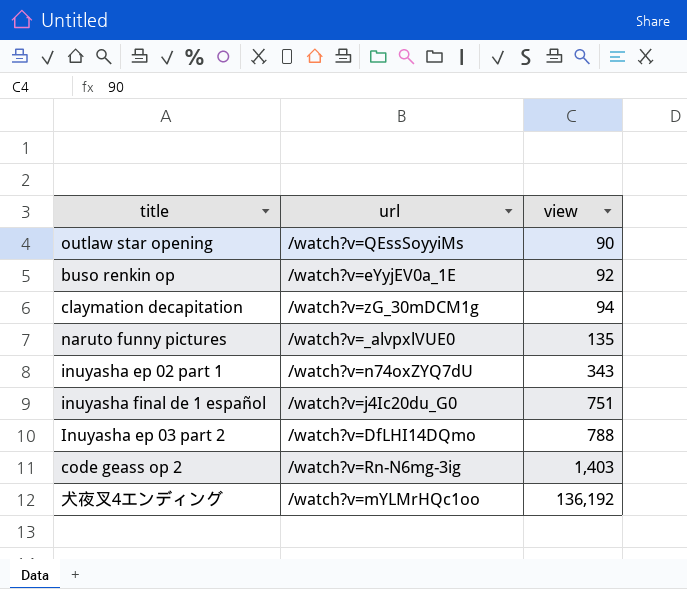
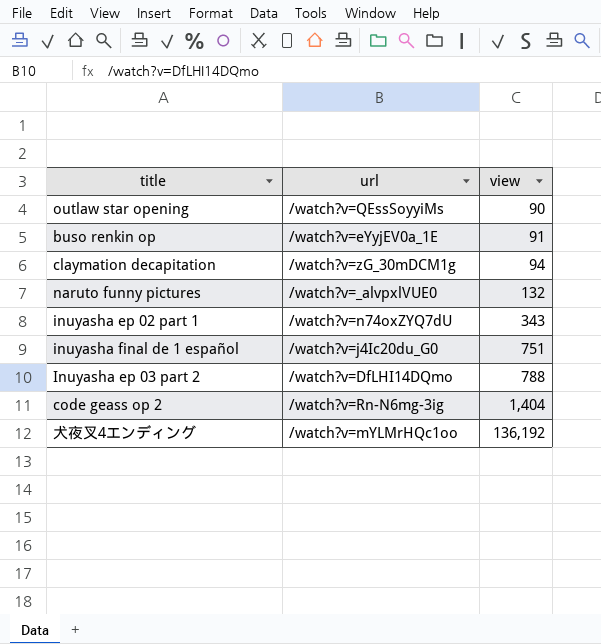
buso renkin op | view: 92 -> 91
naruto funny pictures | view: 135 -> 132
code geass op 2 | view: 1,403 -> 1,404

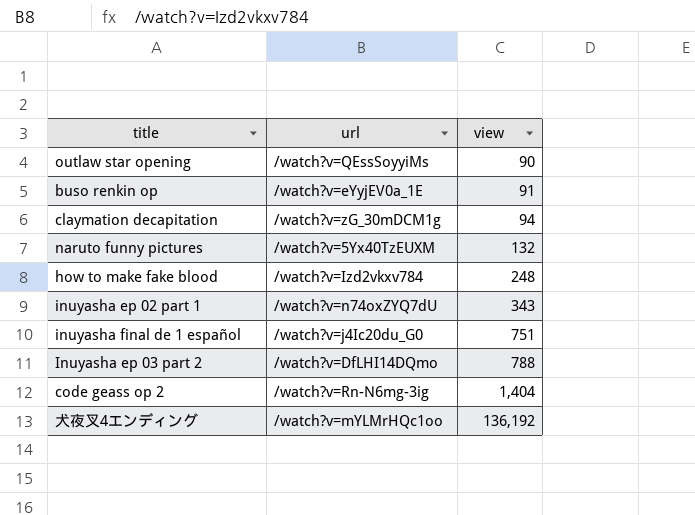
naruto funny pictures | url: /watch?v=_alvpxlVUE0 -> /watch?v=5Yx40TzEUXM
row how to make fake blood: none -> /watch?v=Izd2vkxv784 | 248

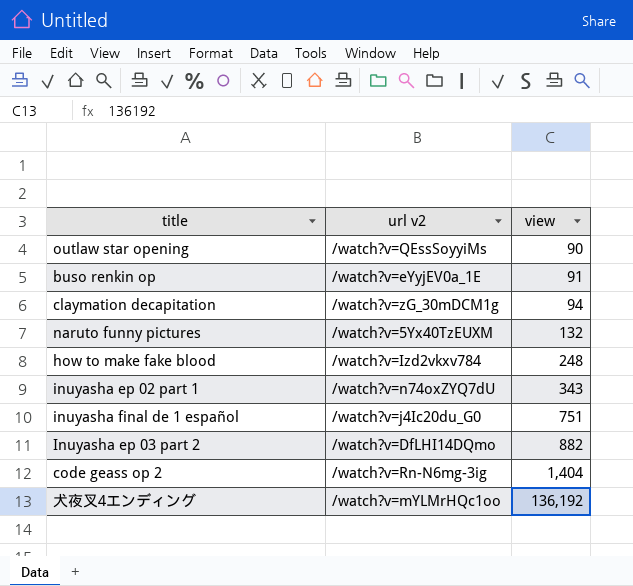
column name: url -> url v2
Inuyasha ep 03 part 2 | view: 788 -> 882

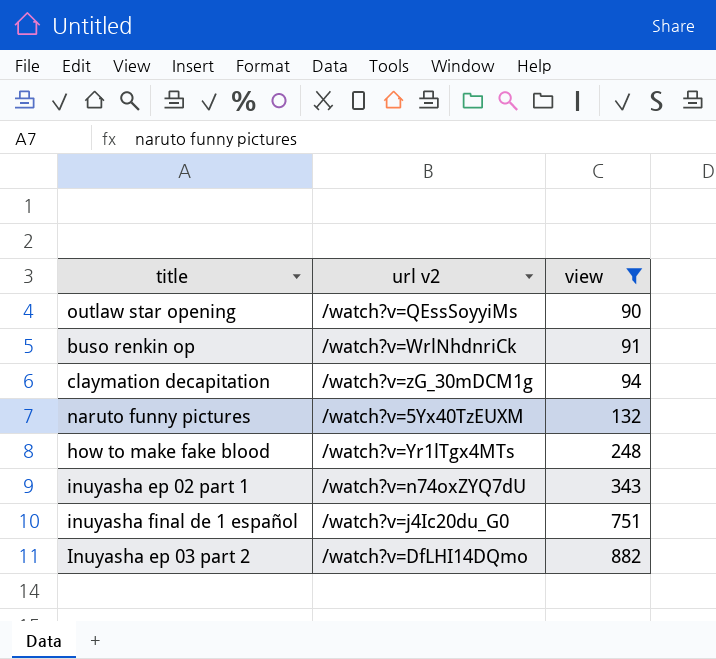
filter: none -> view <= 882
buso renkin op | url v2: /watch?v=eYyjEV0a_1E -> /watch?v=WrlNhdnriCk
how to make fake blood | url v2: /watch?v=Izd2vkxv784 -> /watch?v=Yr1lTgx4MTs

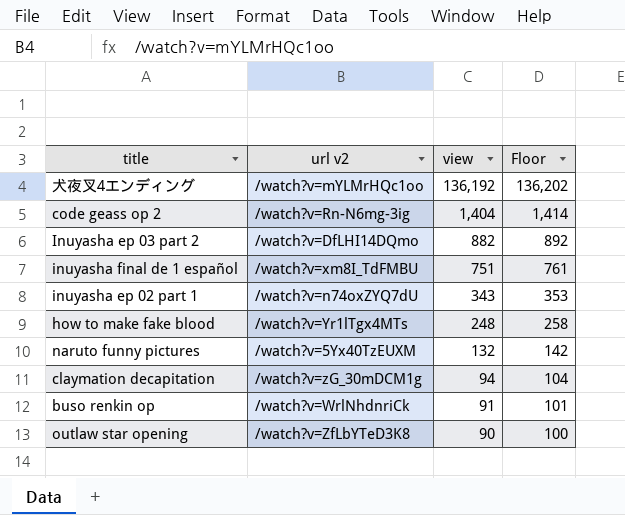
filter: view <= 882 -> none
row order: view ascending -> view descending
column Floor | formula: none -> [view] + 10
inuyasha final de 1 español | url v2: /watch?v=j4Ic20du_G0 -> /watch?v=xm8I_TdFMBU
outlaw star opening | url v2: /watch?v=QEssSoyyiMs -> /watch?v=ZfLbYTeD3K8

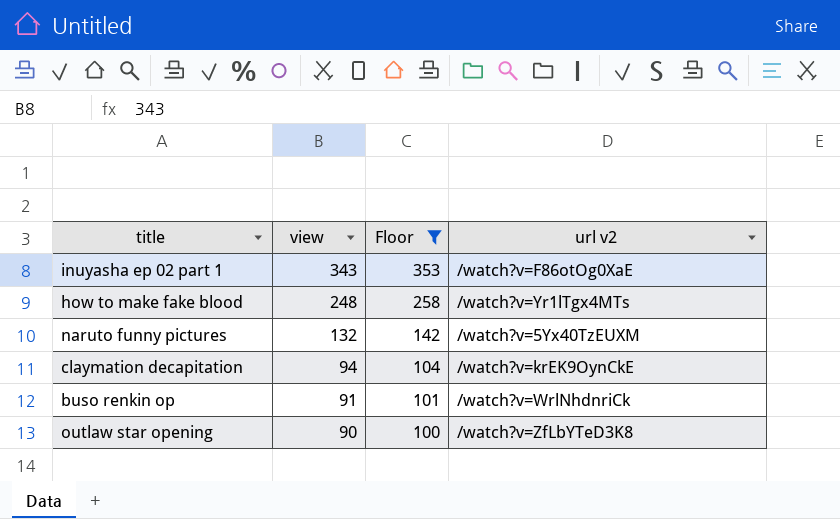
filter: none -> Floor <= 353
column url v2 | position: 2 -> 4
inuyasha ep 02 part 1 | url v2: /watch?v=n74oxZYQ7dU -> /watch?v=F86otOg0XaE
claymation decapitation | url v2: /watch?v=zG_30mDCM1g -> /watch?v=krEK9OynCkE

